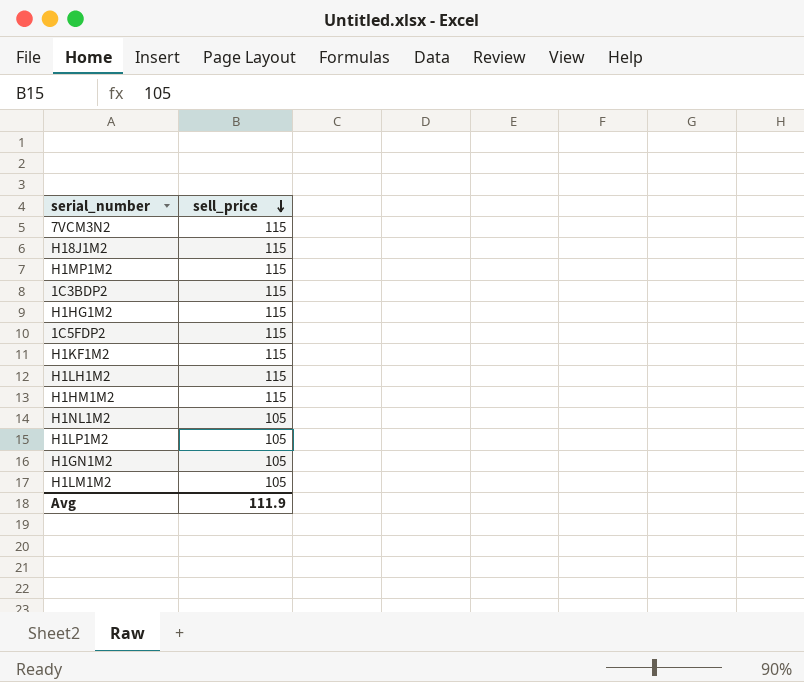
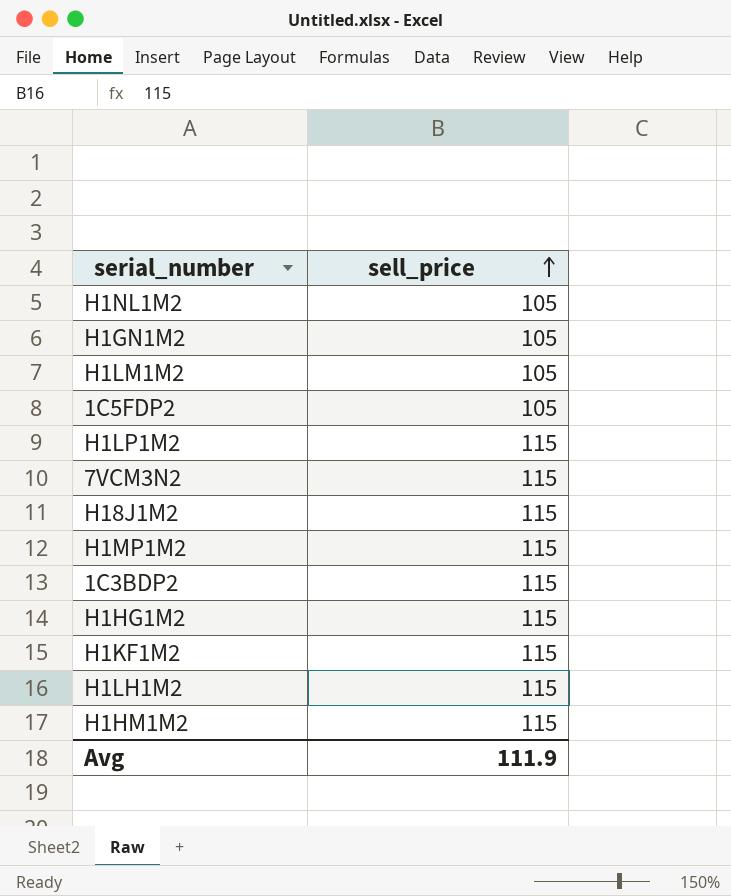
row order: sell_price descending -> sell_price ascending
1C5FDP2 | sell_price: 115 -> 105
H1LP1M2 | sell_price: 105 -> 115

